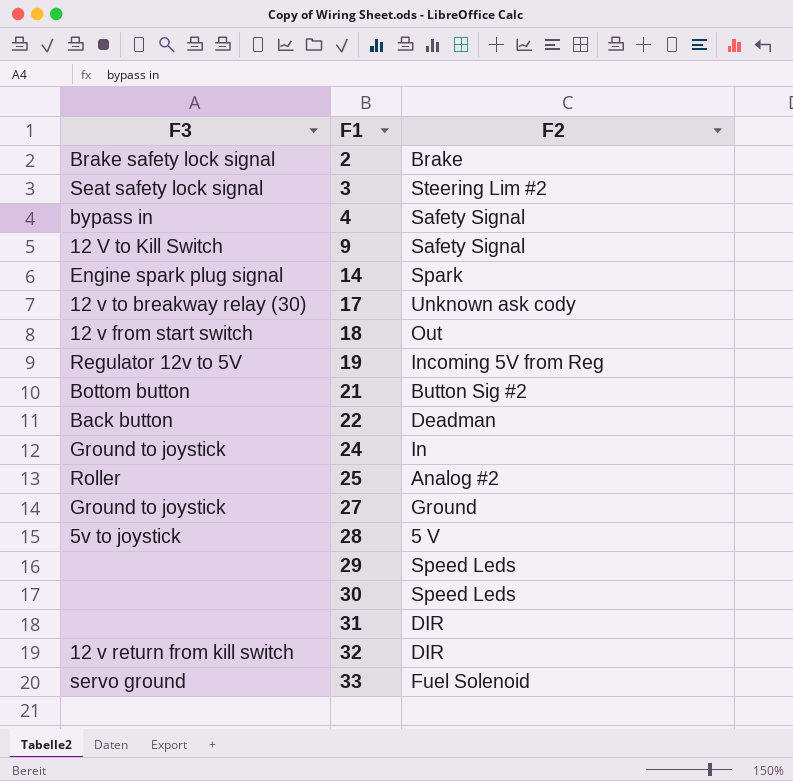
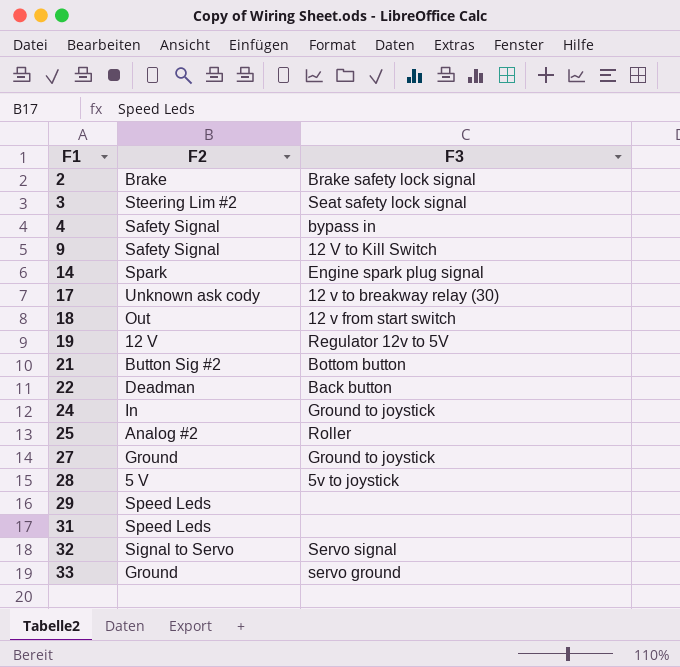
column F3 | position: 1 -> 3
row 30: none | Speed Leds -> none
19 | F2: Incoming 5V from Reg -> 12 V
31 | F2: DIR -> Speed Leds
32 | F2: DIR -> Signal to Servo
32 | F3: 12 v return from kill switch -> Servo signal
33 | F2: Fuel Solenoid -> Ground

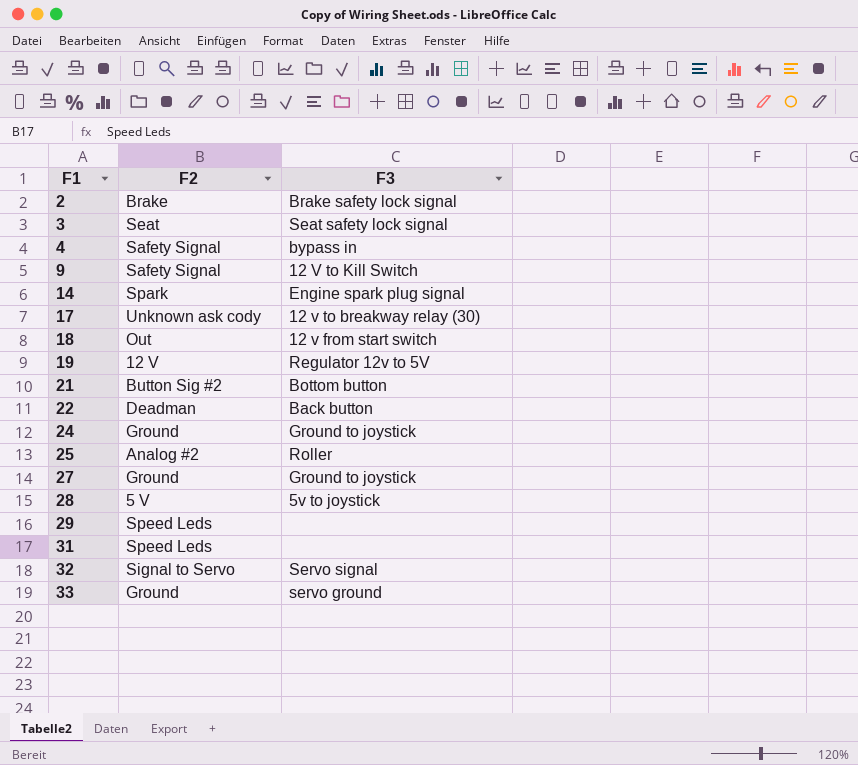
3 | F2: Steering Lim #2 -> Seat
24 | F2: In -> Ground

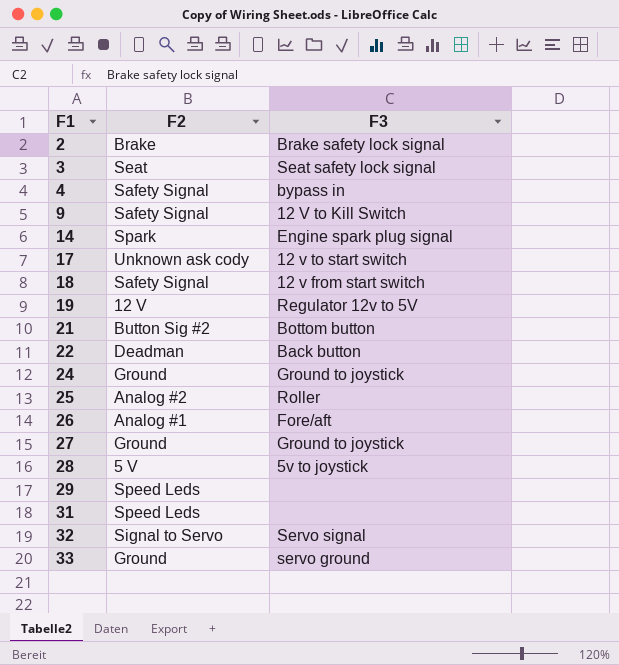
17 | F3: 12 v to breakway relay (30) -> 12 v to start switch
18 | F2: Out -> Safety Signal
row 26: none -> Analog #1 | Fore/aft

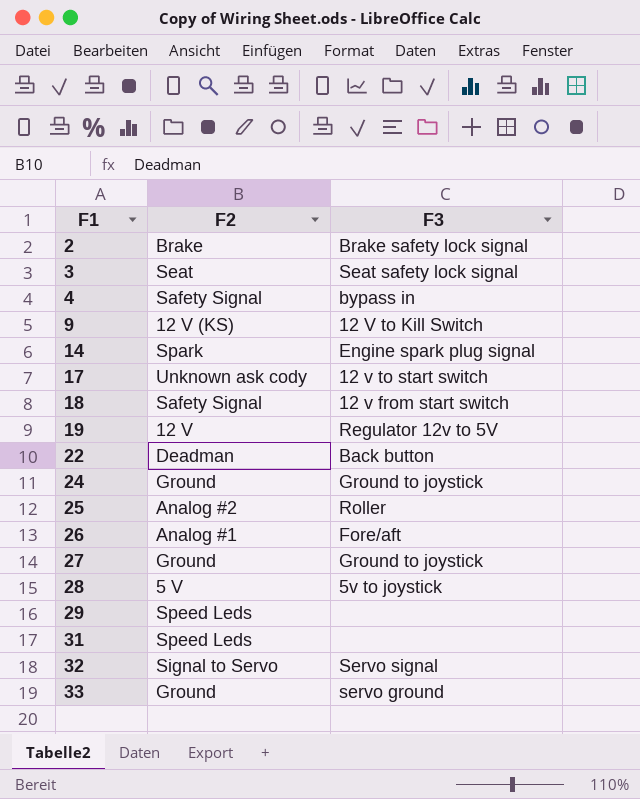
row 21: Button Sig #2 | Bottom button -> none
9 | F2: Safety Signal -> 12 V (KS)

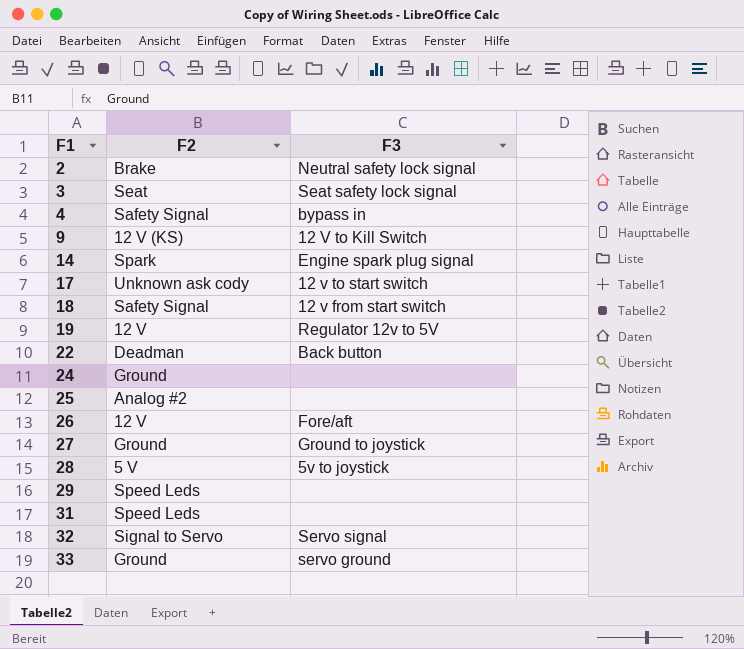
2 | F3: Brake safety lock signal -> Neutral safety lock signal
24 | F3: Ground to joystick -> none
25 | F3: Roller -> none
26 | F2: Analog #1 -> 12 V

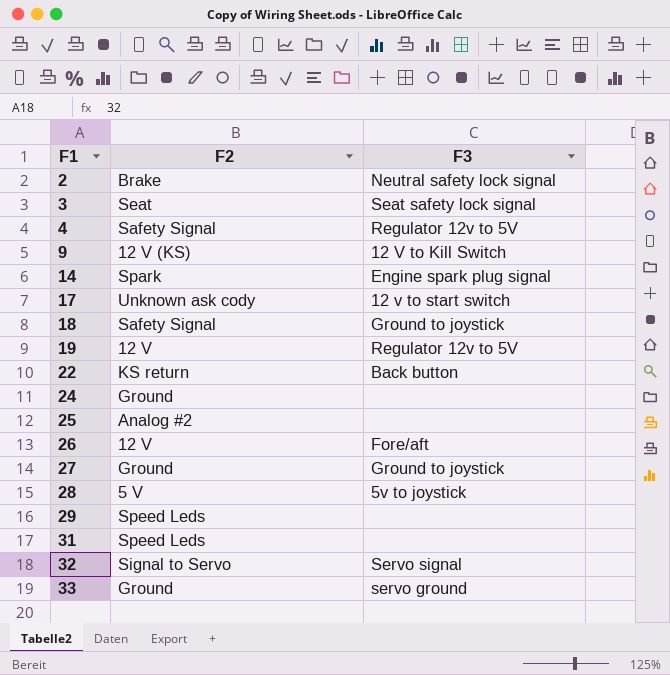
4 | F3: bypass in -> Regulator 12v to 5V
18 | F3: 12 v from start switch -> Ground to joystick
22 | F2: Deadman -> KS return

